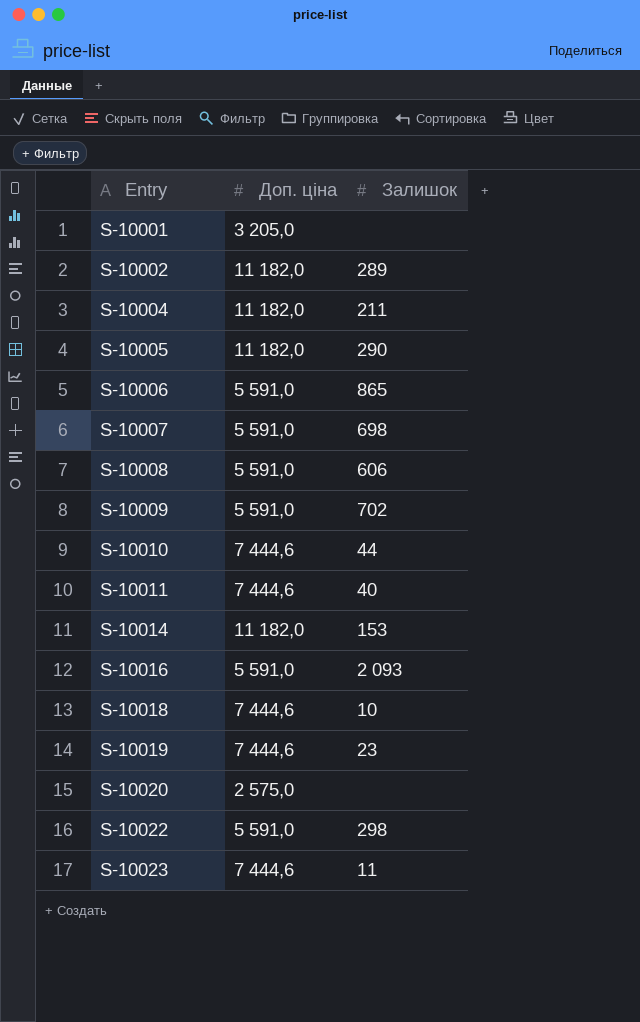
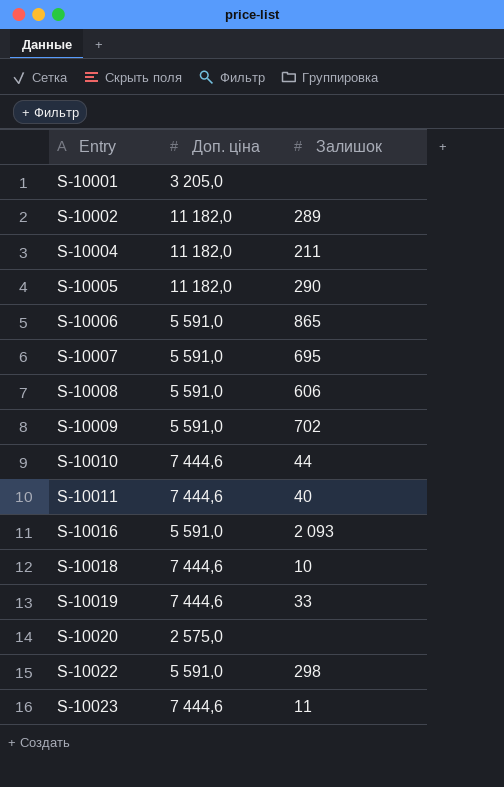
row S-10014: 11 182,0 | 153 -> none
S-10007 | Залишок: 698 -> 695
S-10019 | Залишок: 23 -> 33

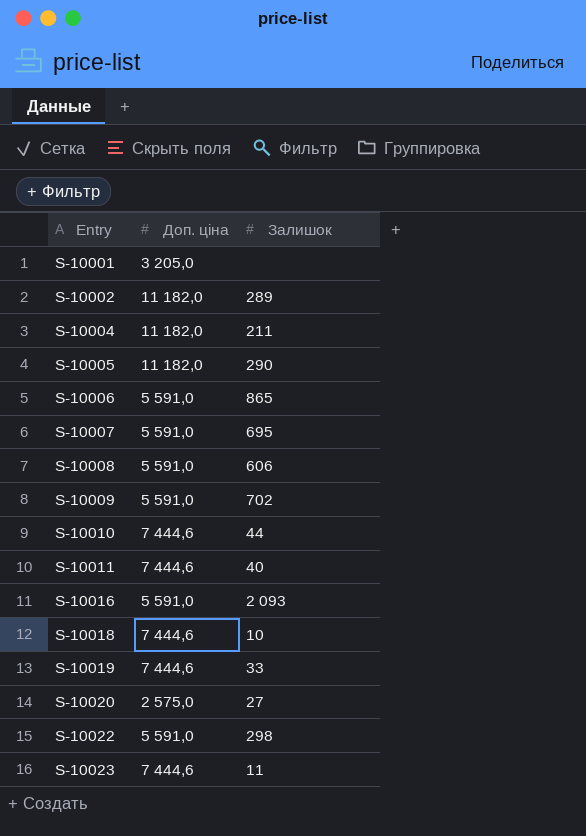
S-10020 | Залишок: none -> 27

